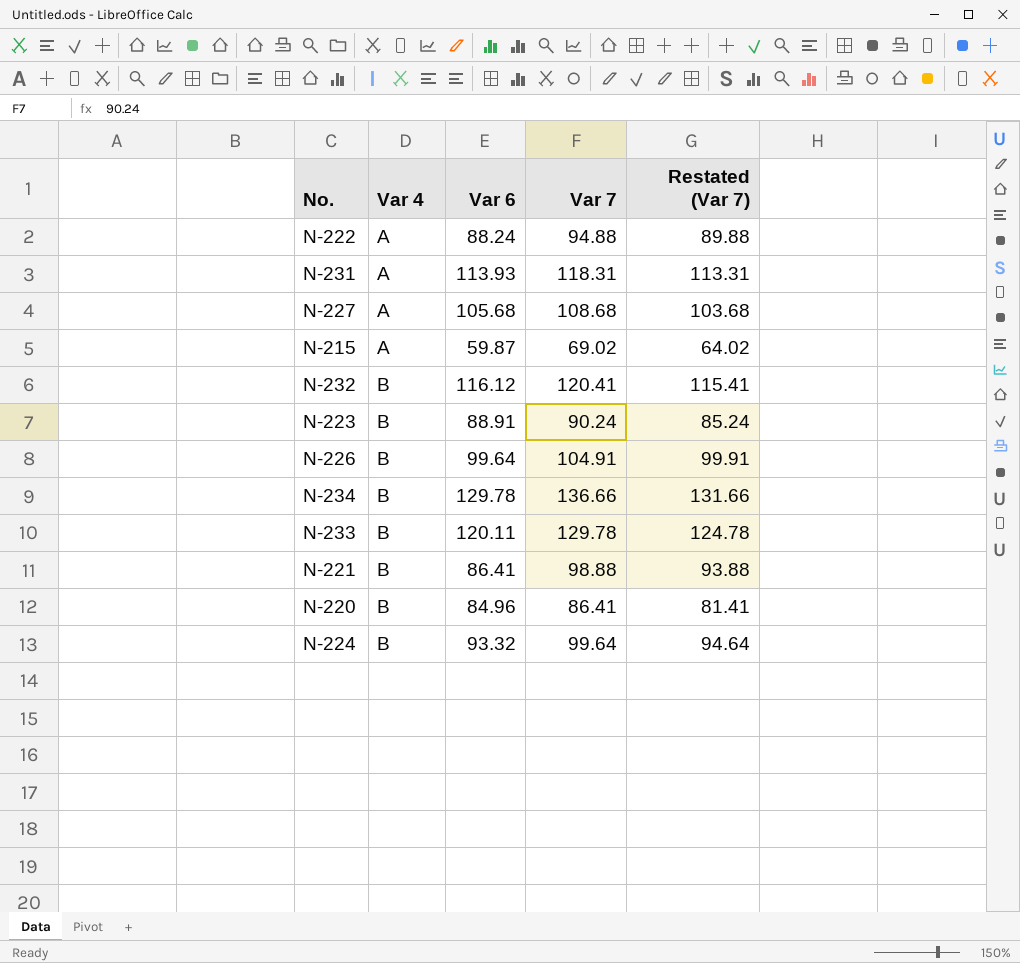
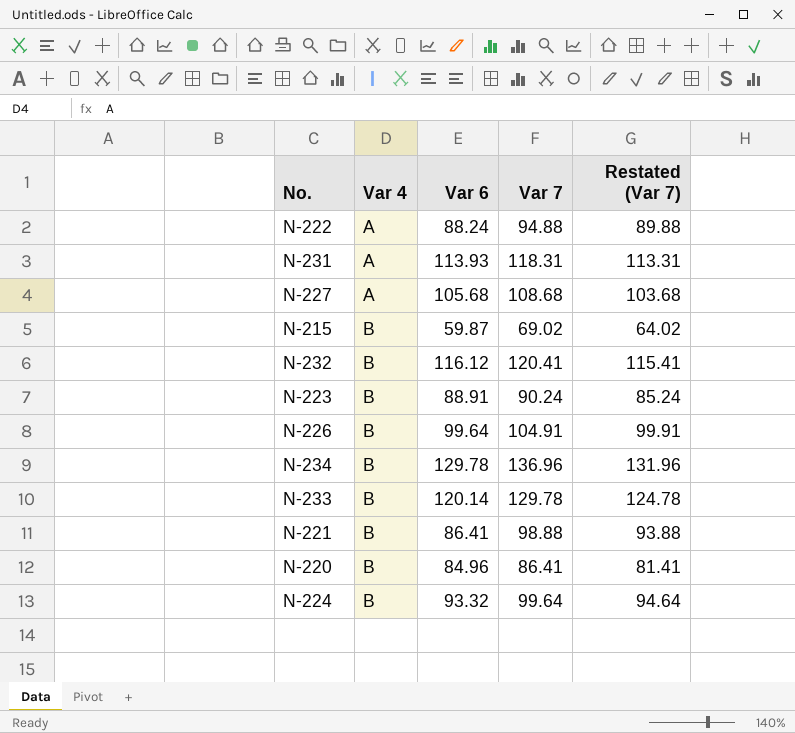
N-215 | Var 4: A -> B
N-234 | Var 7: 136.66 -> 136.96
N-234 | Restated (Var 7): 131.66 -> 131.96
N-233 | Var 6: 120.11 -> 120.14

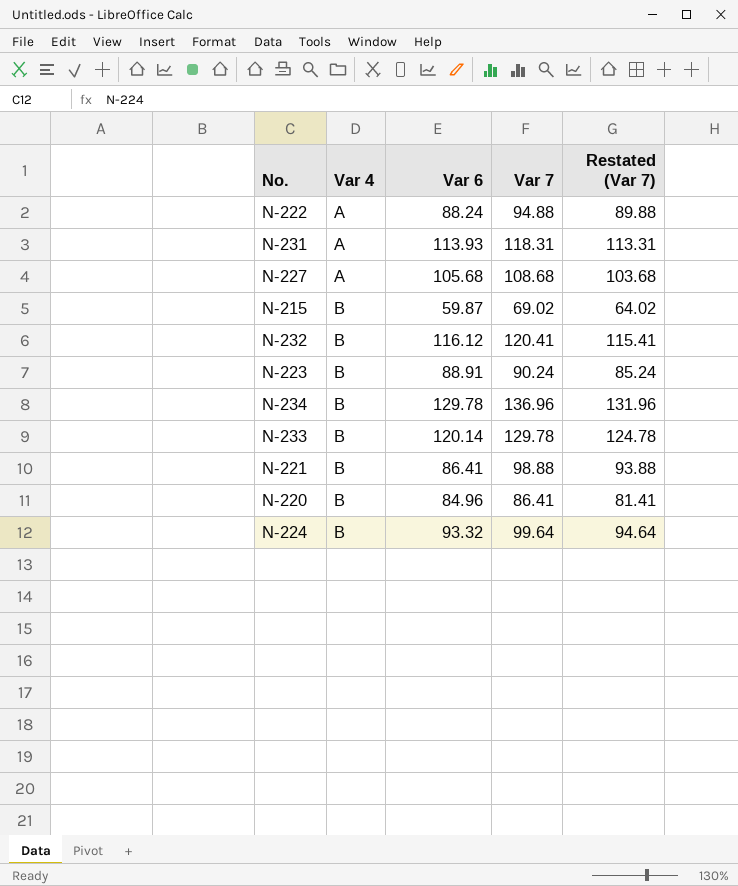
row N-226: B | 99.64 | 104.91 | 99.91 -> none

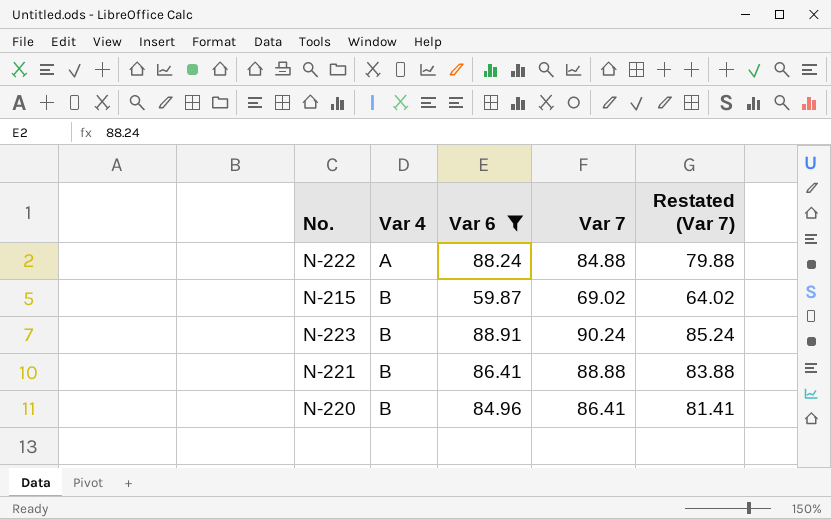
filter: none -> Var 6 <= 88.91
N-222 | Var 7: 94.88 -> 84.88
N-222 | Restated (Var 7): 89.88 -> 79.88
N-221 | Var 7: 98.88 -> 88.88
N-221 | Restated (Var 7): 93.88 -> 83.88

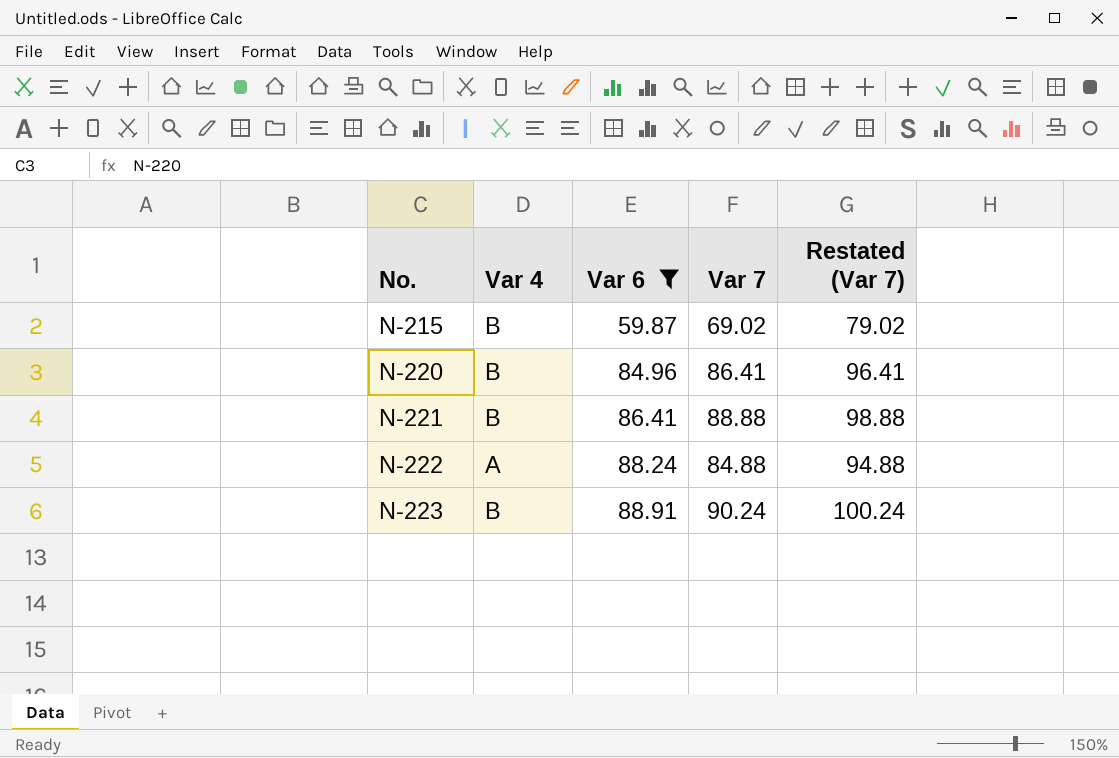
row order: Var 4 ascending -> No. ascending
column Restated (Var 7) | formula: [Var 7] - 5 -> [Var 7] + 10

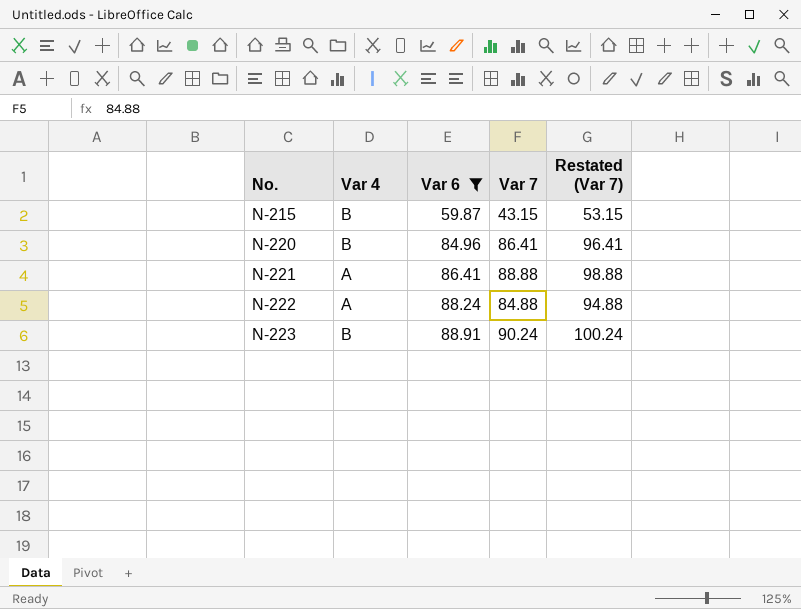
N-215 | Var 7: 69.02 -> 43.15
N-215 | Restated (Var 7): 79.02 -> 53.15
N-221 | Var 4: B -> A

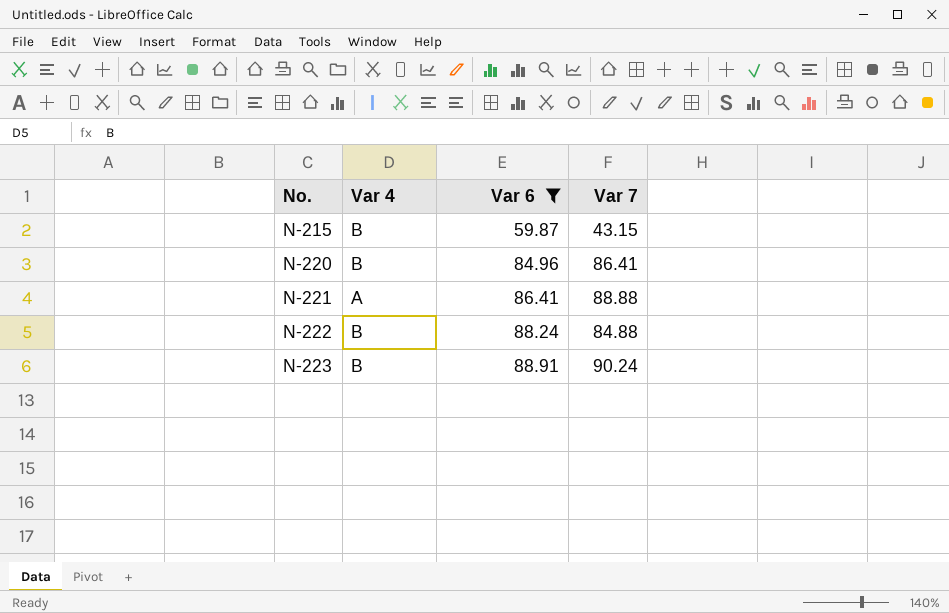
column Restated (Var 7) | formula: [Var 7] + 10 -> none
N-222 | Var 4: A -> B

